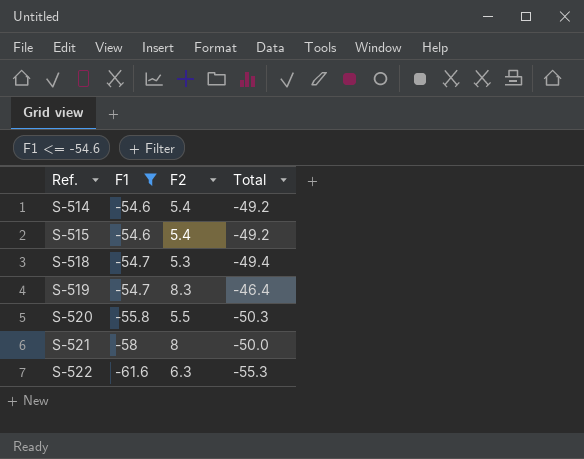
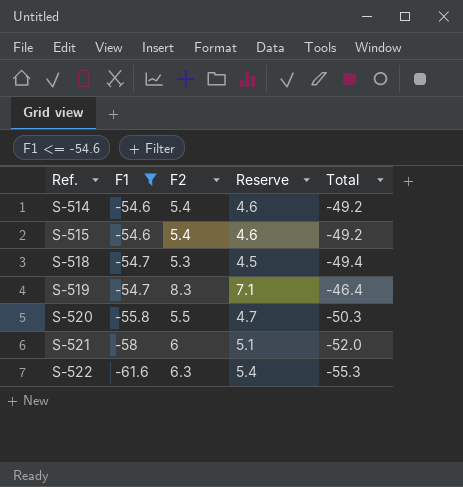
column Reserve | formula: none -> [F2] * 0.85
S-521 | F2: 8 -> 6
S-521 | Total: -50.0 -> -52.0

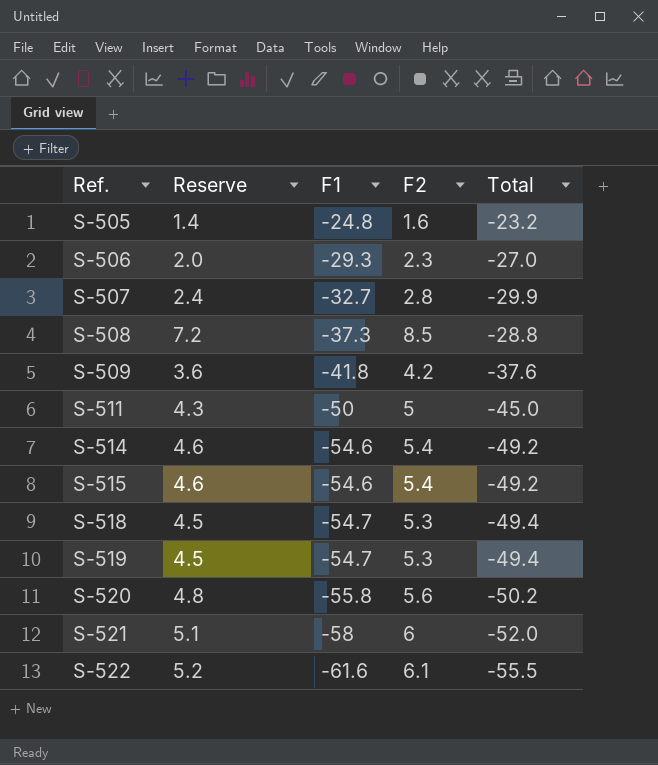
filter: F1 <= -54.6 -> none
column Reserve | position: 4 -> 2
S-519 | Reserve: 7.1 -> 4.5
S-519 | F2: 8.3 -> 5.3
S-519 | Total: -46.4 -> -49.4
S-520 | Reserve: 4.7 -> 4.8
S-520 | F2: 5.5 -> 5.6
S-520 | Total: -50.3 -> -50.2
S-522 | Reserve: 5.4 -> 5.2
S-522 | F2: 6.3 -> 6.1
S-522 | Total: -55.3 -> -55.5

